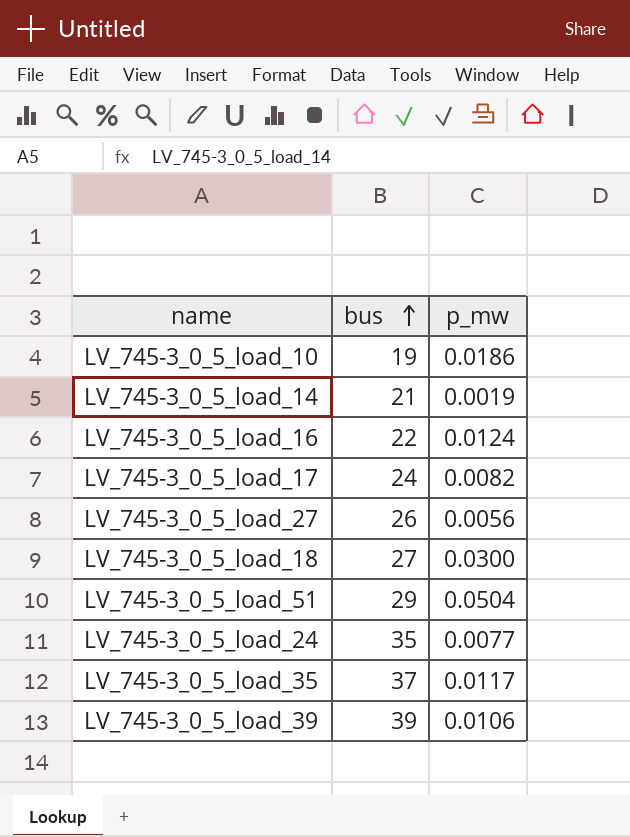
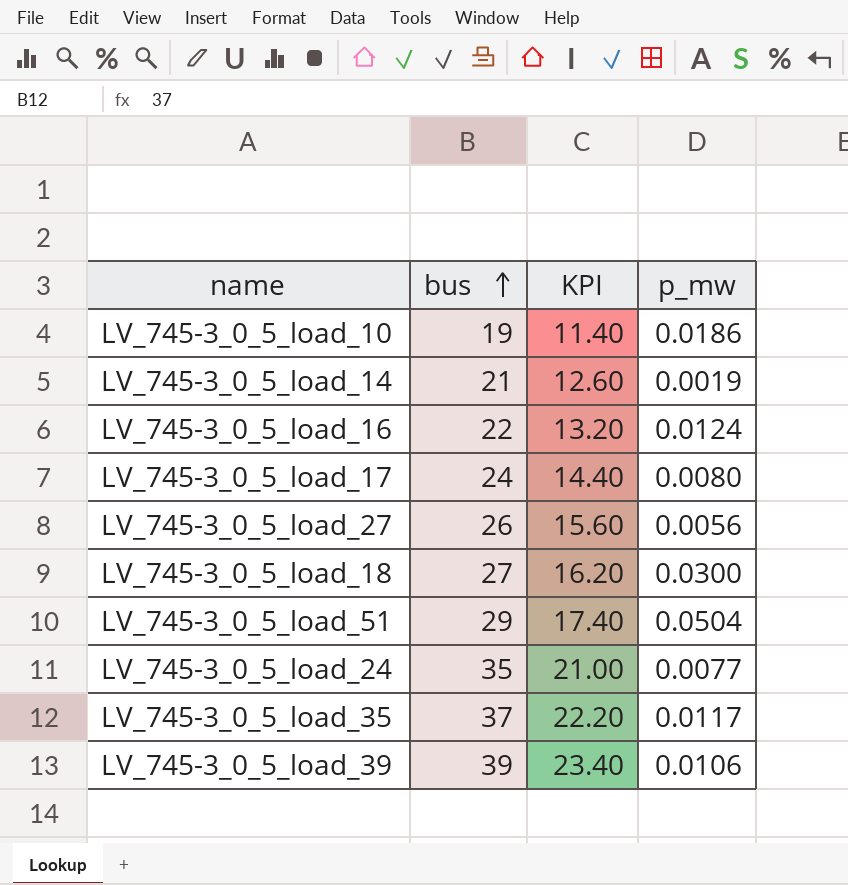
column KPI | formula: none -> [bus] * 0.6
LV_745-3_0_5_load_17 | p_mw: 0.0082 -> 0.0080

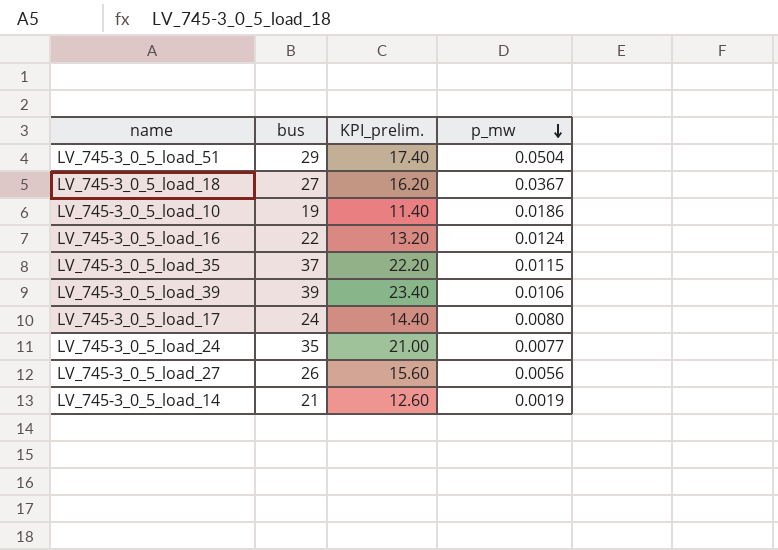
row order: bus ascending -> p_mw descending
column name: KPI -> KPI_prelim.
LV_745-3_0_5_load_18 | p_mw: 0.0300 -> 0.0367
LV_745-3_0_5_load_35 | p_mw: 0.0117 -> 0.0115

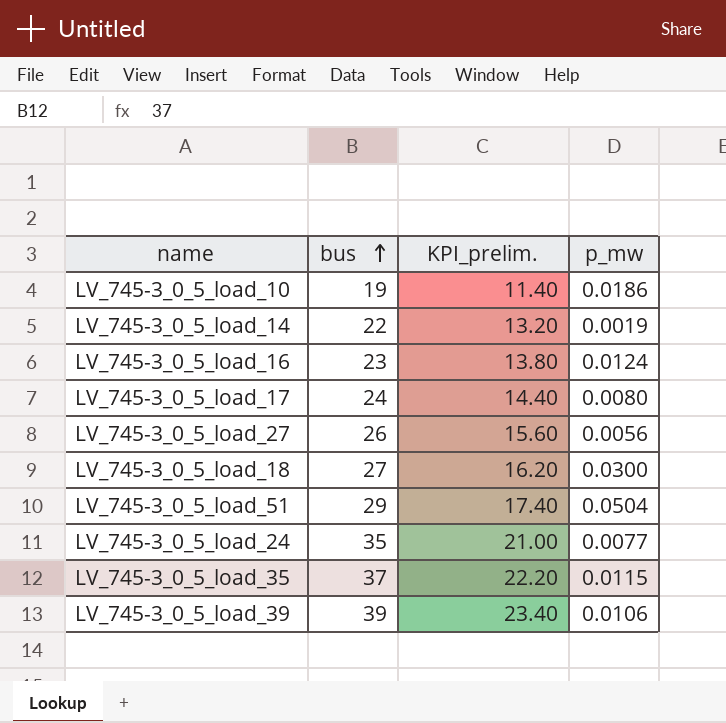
row order: p_mw descending -> bus ascending
LV_745-3_0_5_load_14 | bus: 21 -> 22
LV_745-3_0_5_load_14 | KPI_prelim.: 12.60 -> 13.20
LV_745-3_0_5_load_16 | bus: 22 -> 23
LV_745-3_0_5_load_16 | KPI_prelim.: 13.20 -> 13.80
LV_745-3_0_5_load_18 | p_mw: 0.0367 -> 0.0300

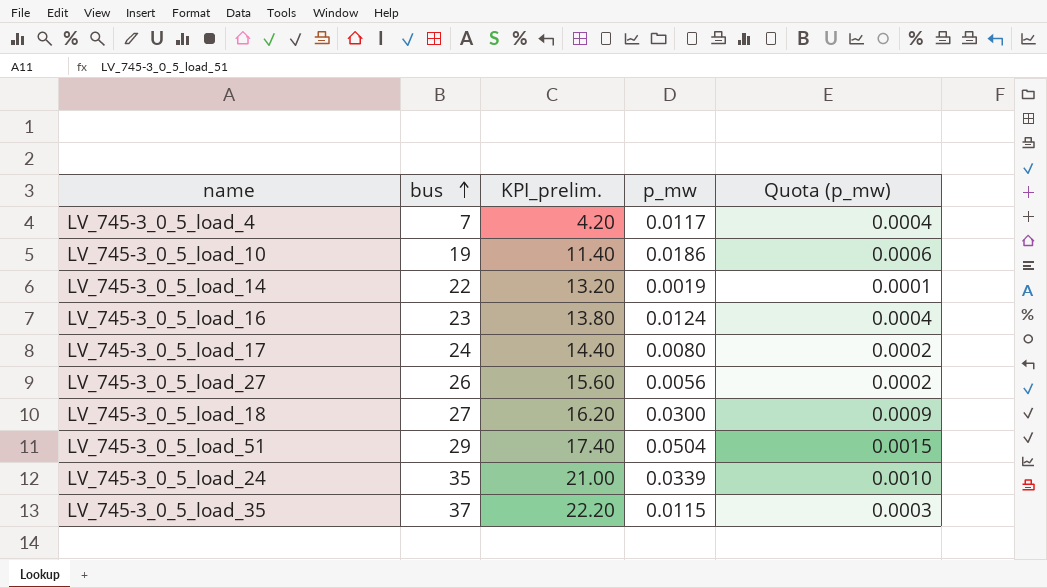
column Quota (p_mw) | formula: none -> [p_mw] * 0.03
row LV_745-3_0_5_load_39: 39 | 23.40 | 0.0106 -> none
row LV_745-3_0_5_load_4: none -> 7 | 4.20 | 0.0117 | 0.0004
LV_745-3_0_5_load_24 | p_mw: 0.0077 -> 0.0339

